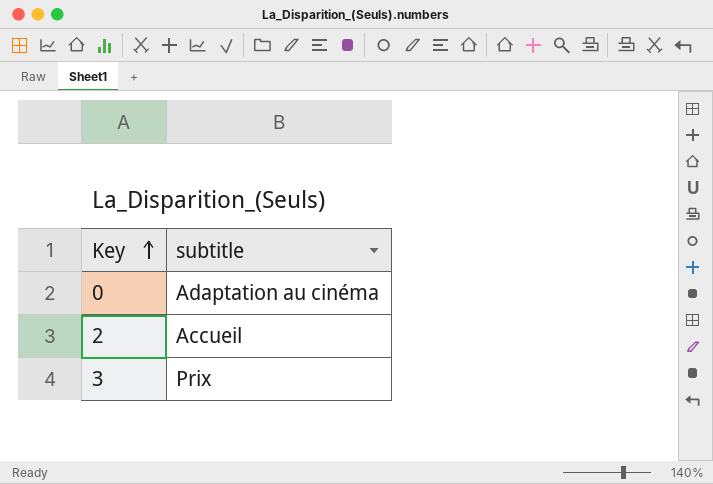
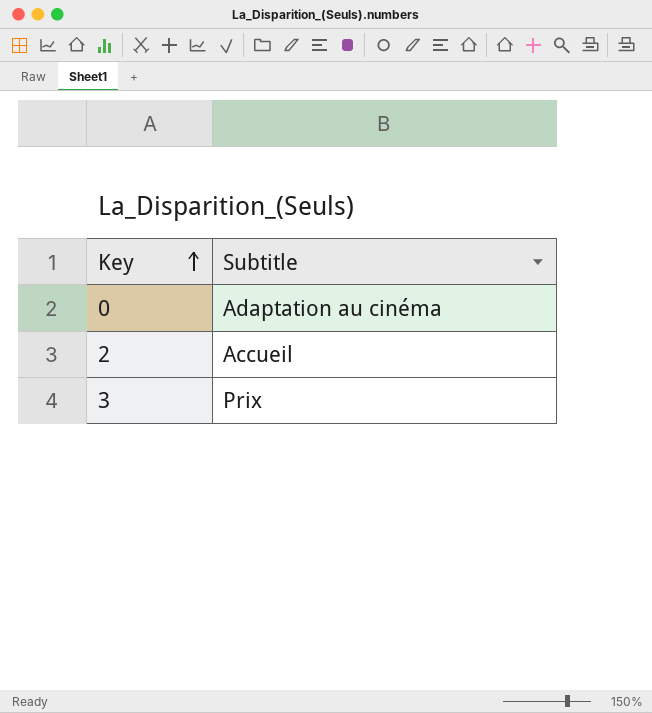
column name: subtitle -> Subtitle

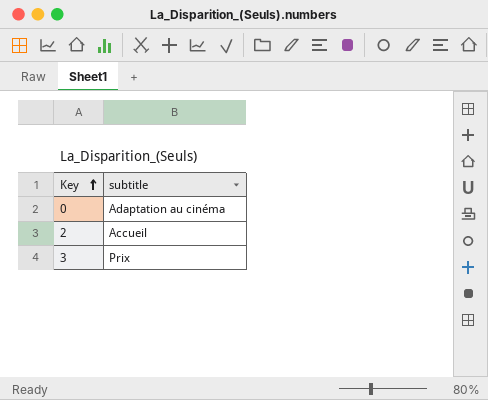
column name: Subtitle -> subtitle

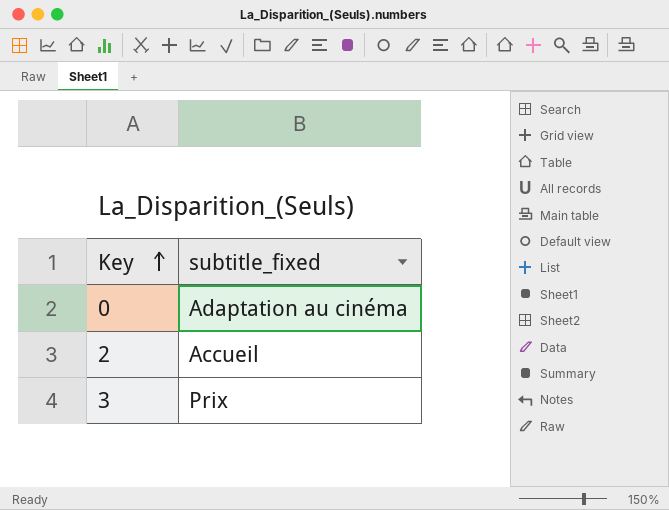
column name: subtitle -> subtitle_fixed

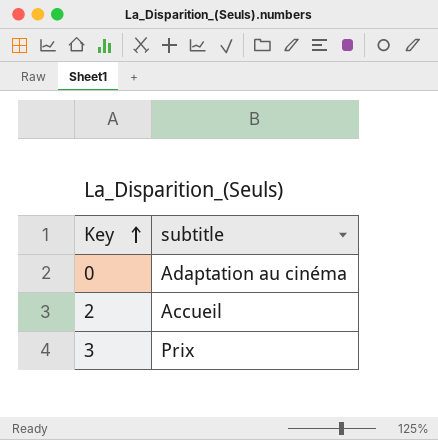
column name: subtitle_fixed -> subtitle

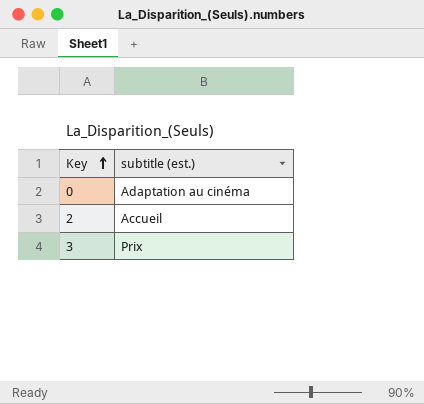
column name: subtitle -> subtitle (est.)

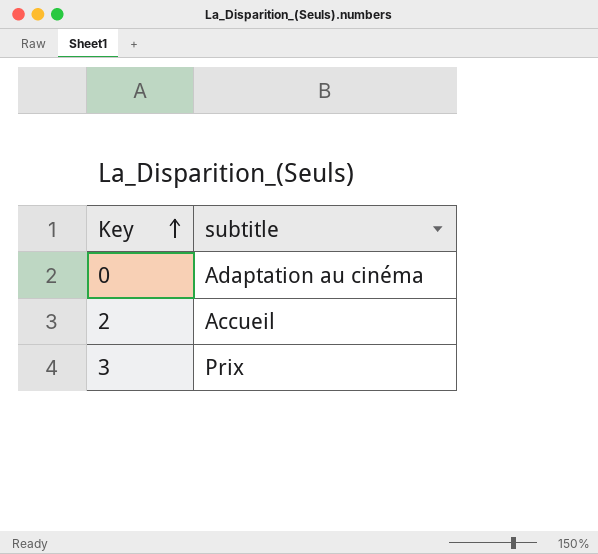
column name: subtitle (est.) -> subtitle

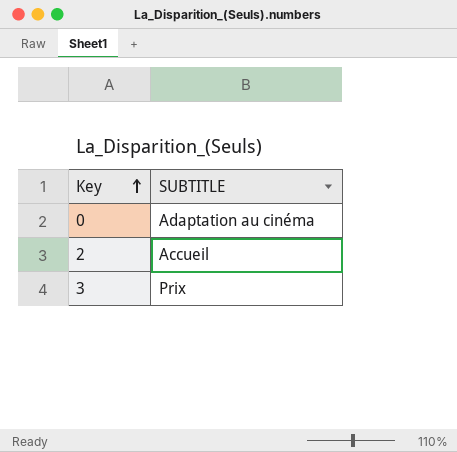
column name: subtitle -> SUBTITLE

